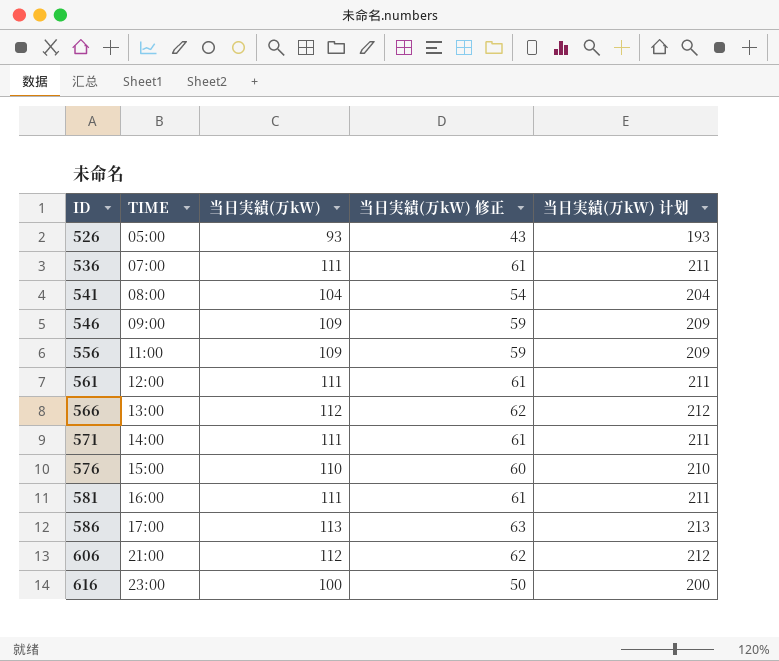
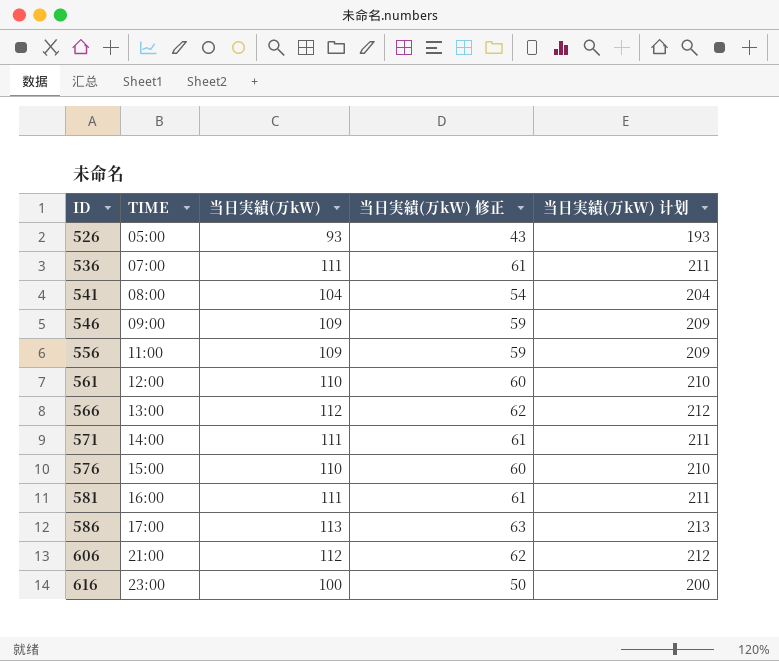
561 | 当日実績(万kW): 111 -> 110
561 | 当日実績(万kW) 修正: 61 -> 60
561 | 当日実績(万kW) 计划: 211 -> 210

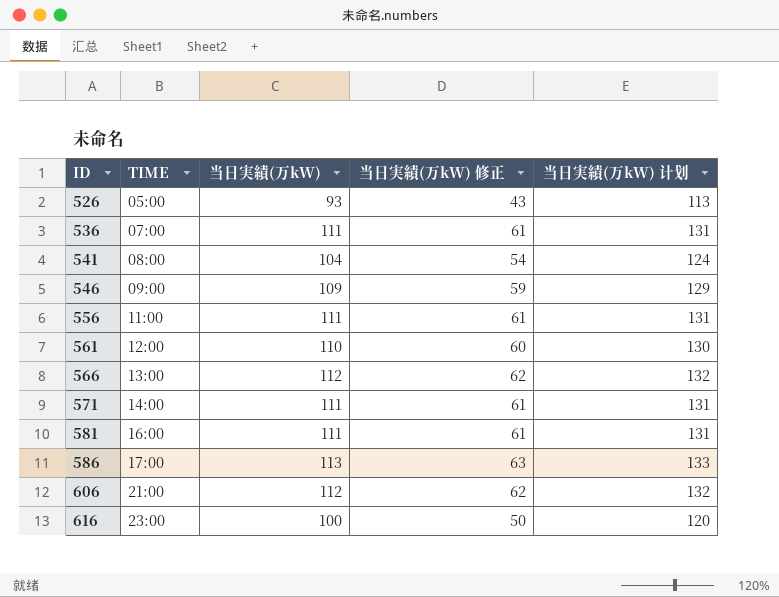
column 当日実績(万kW) 计划 | formula: [当日実績(万kW)] + 100 -> [当日実績(万kW)] + 20
row 576: 15:00 | 110 | 60 | 210 -> none
556 | 当日実績(万kW): 109 -> 111
556 | 当日実績(万kW) 修正: 59 -> 61

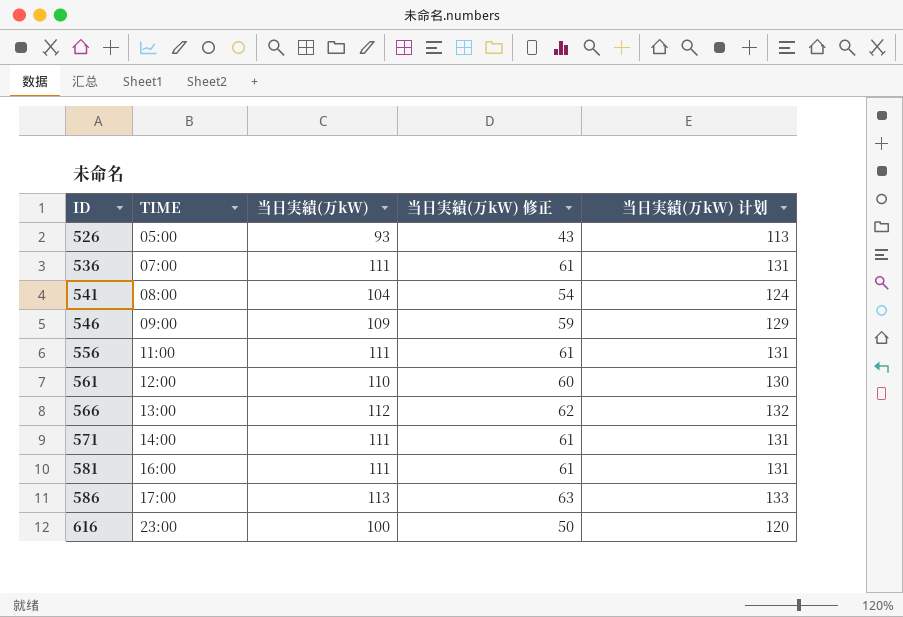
row 606: 21:00 | 112 | 62 | 132 -> none

